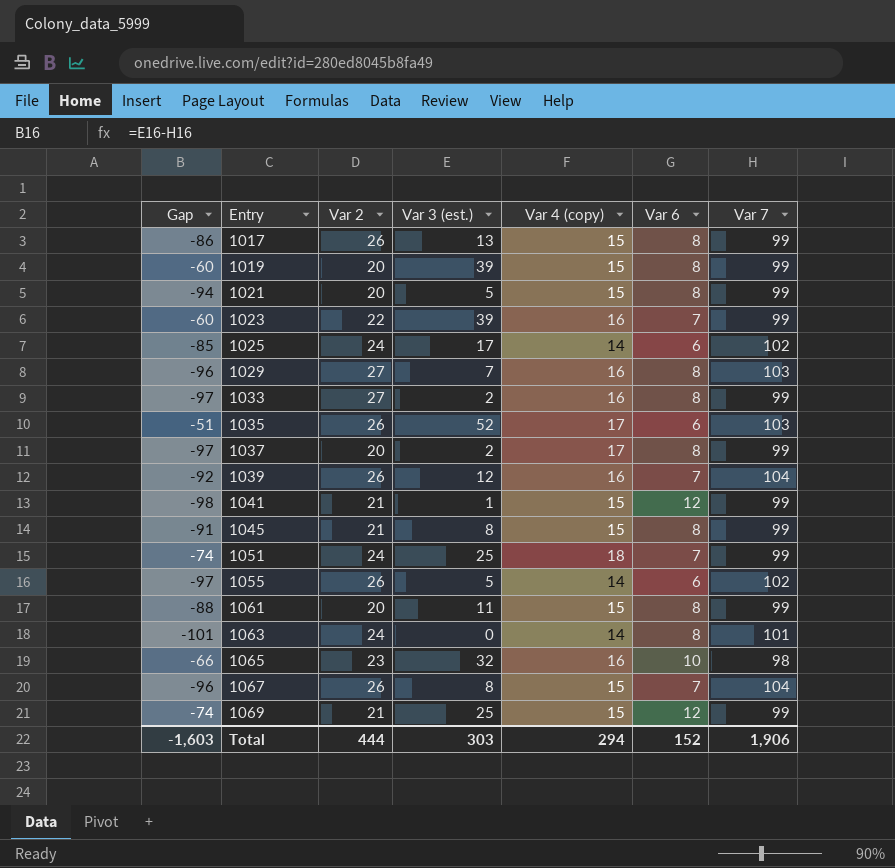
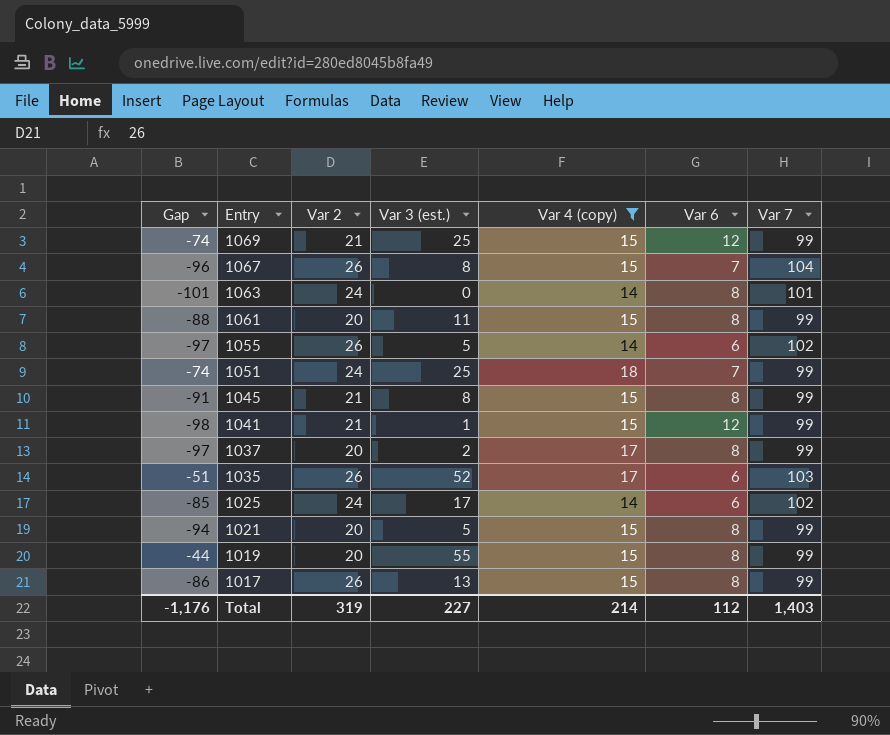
filter: none -> Var 4 (copy) != 16
row order: Entry ascending -> Entry descending
1019 | Gap: -60 -> -44
1019 | Var 3 (est.): 39 -> 55
Total | Gap: -1,603 -> -1,176
Total | Var 2: 444 -> 319
Total | Var 3 (est.): 303 -> 227
Total | Var 4 (copy): 294 -> 214
Total | Var 6: 152 -> 112
Total | Var 7: 1,906 -> 1,403

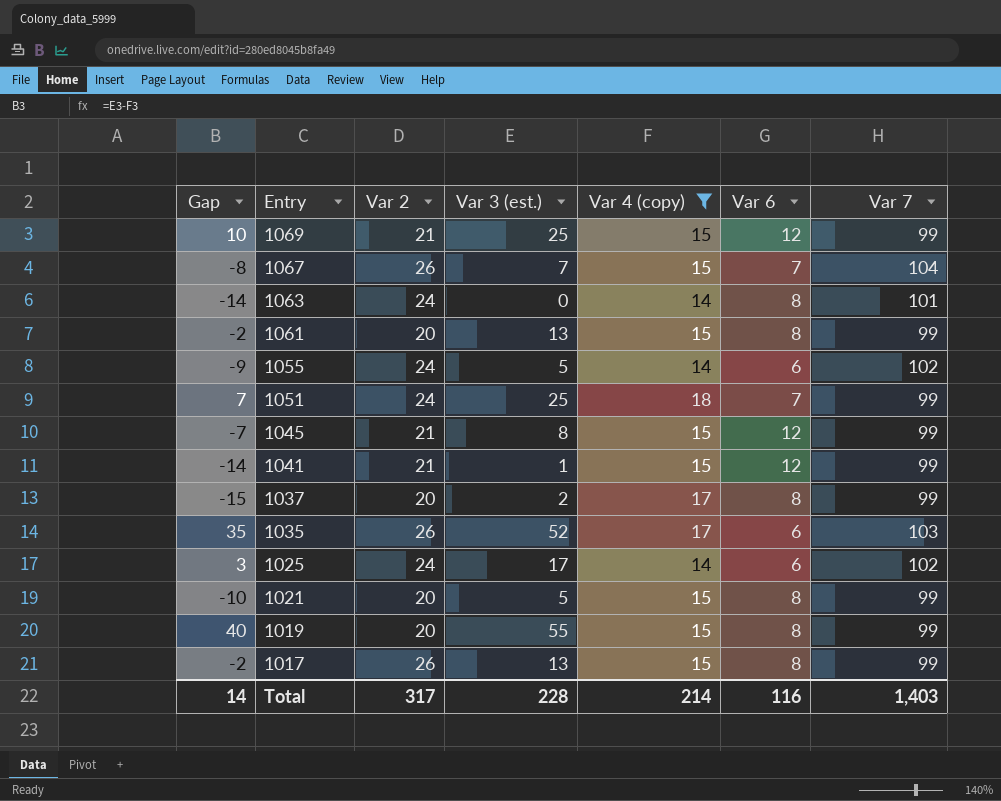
column Gap | formula: [Var 3 (est.)] - [Var 7] -> [Var 3 (est.)] - [Var 4 (copy)]
1067 | Var 3 (est.): 8 -> 7
1061 | Var 3 (est.): 11 -> 13
1055 | Var 2: 26 -> 24
1045 | Var 6: 8 -> 12
Total | Gap: -1,176 -> 14
Total | Var 2: 319 -> 317
Total | Var 3 (est.): 227 -> 228
Total | Var 6: 112 -> 116

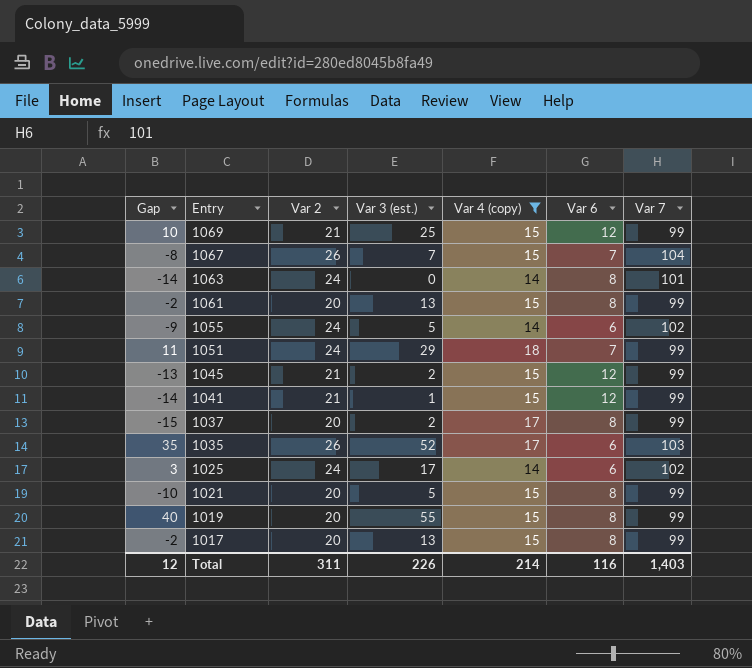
1051 | Gap: 7 -> 11
1051 | Var 3 (est.): 25 -> 29
1045 | Gap: -7 -> -13
1045 | Var 3 (est.): 8 -> 2
1017 | Var 2: 26 -> 20
Total | Gap: 14 -> 12
Total | Var 2: 317 -> 311
Total | Var 3 (est.): 228 -> 226

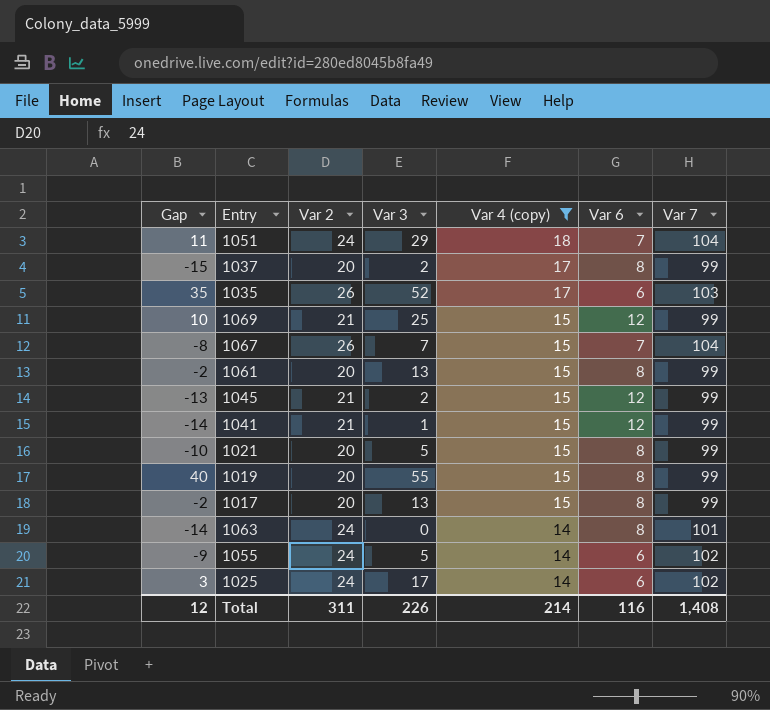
row order: Entry descending -> Var 4 (copy) descending
column name: Var 3 (est.) -> Var 3
1051 | Var 7: 99 -> 104
Total | Var 7: 1,403 -> 1,408

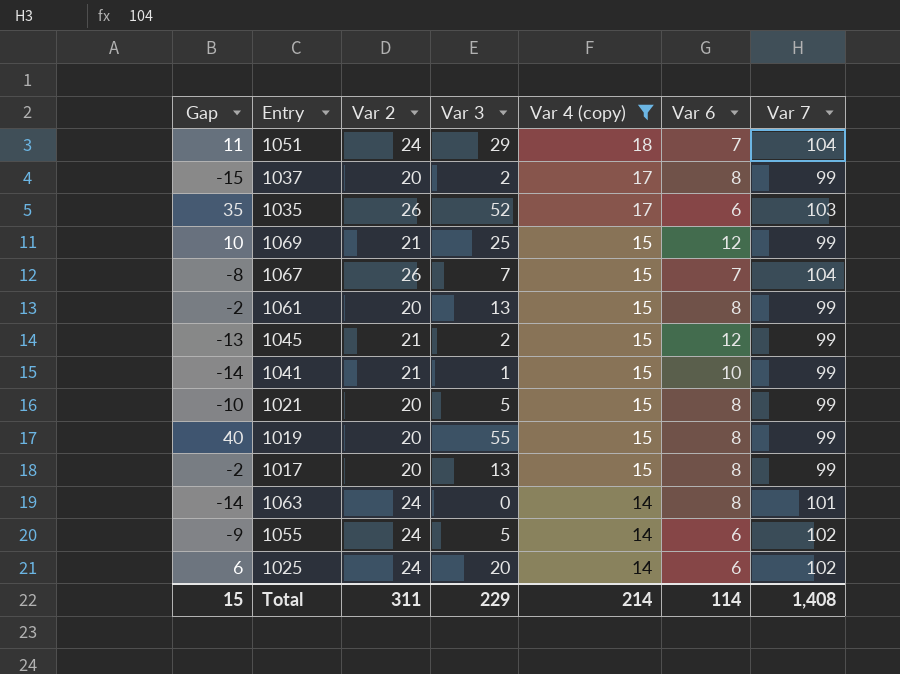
1041 | Var 6: 12 -> 10
1025 | Gap: 3 -> 6
1025 | Var 3: 17 -> 20
Total | Gap: 12 -> 15
Total | Var 3: 226 -> 229
Total | Var 6: 116 -> 114

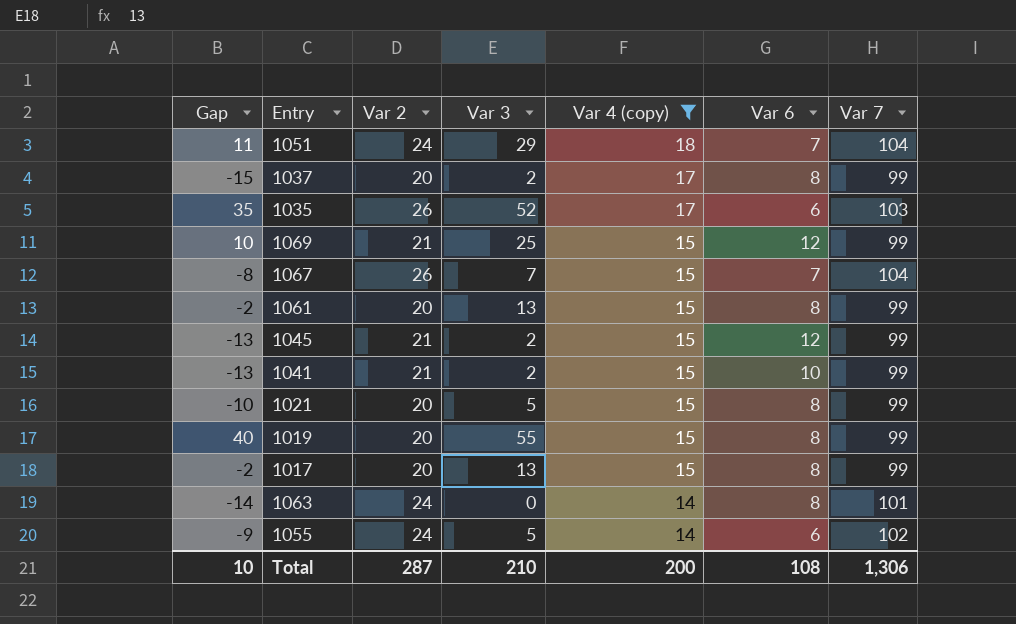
row 1025: 6 | 24 | 20 | 14 | 6 | 102 -> none
1041 | Gap: -14 -> -13
1041 | Var 3: 1 -> 2
Total | Gap: 15 -> 10
Total | Var 2: 311 -> 287
Total | Var 3: 229 -> 210
Total | Var 4 (copy): 214 -> 200
Total | Var 6: 114 -> 108
Total | Var 7: 1,408 -> 1,306

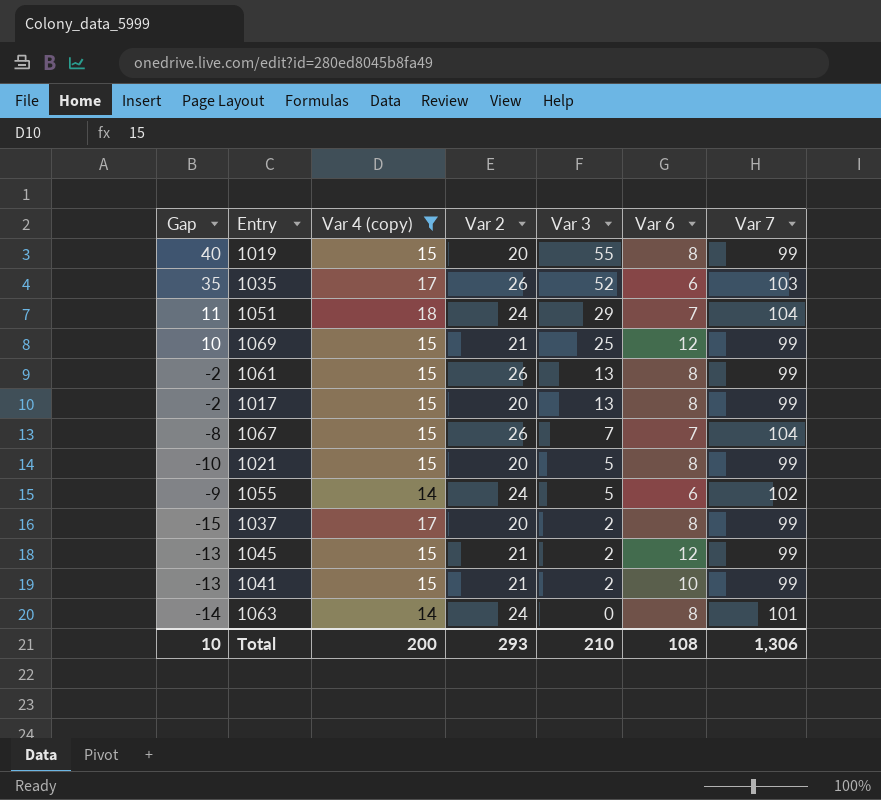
row order: Var 4 (copy) descending -> Var 3 descending
column Var 4 (copy) | position: 5 -> 3
1061 | Var 2: 20 -> 26
Total | Var 2: 287 -> 293

